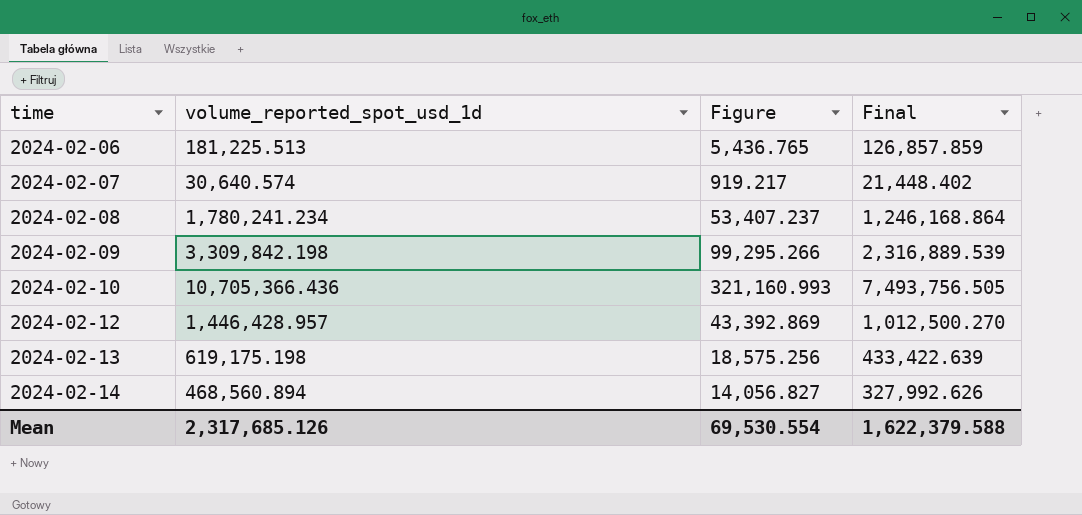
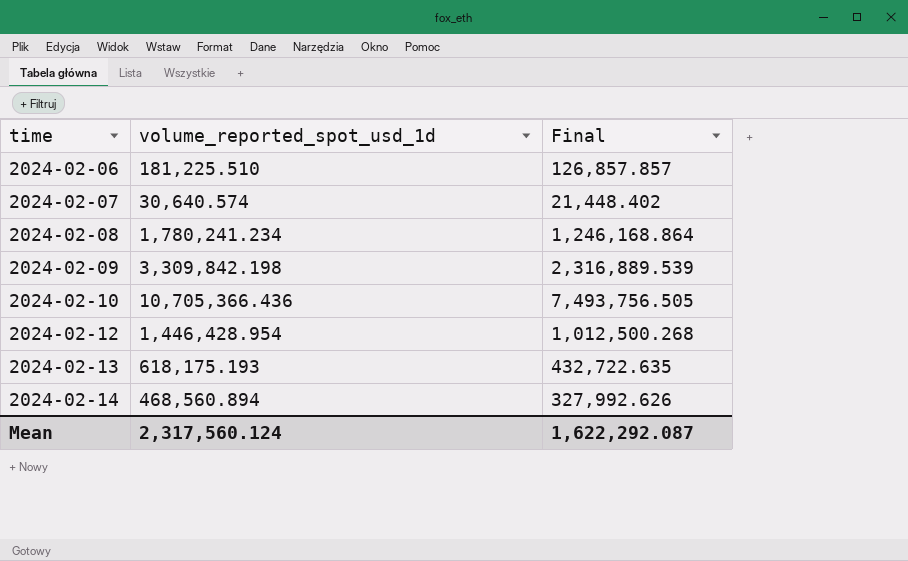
column Figure | formula: [volume_reported_spot_usd_1d] * 0.03 -> none
2024-02-06 | volume_reported_spot_usd_1d: 181,225.513 -> 181,225.510
2024-02-06 | Final: 126,857.859 -> 126,857.857
2024-02-12 | volume_reported_spot_usd_1d: 1,446,428.957 -> 1,446,428.954
2024-02-12 | Final: 1,012,500.270 -> 1,012,500.268
2024-02-13 | volume_reported_spot_usd_1d: 619,175.198 -> 618,175.193
2024-02-13 | Final: 433,422.639 -> 432,722.635
Mean | volume_reported_spot_usd_1d: 2,317,685.126 -> 2,317,560.124
Mean | Final: 1,622,379.588 -> 1,622,292.087

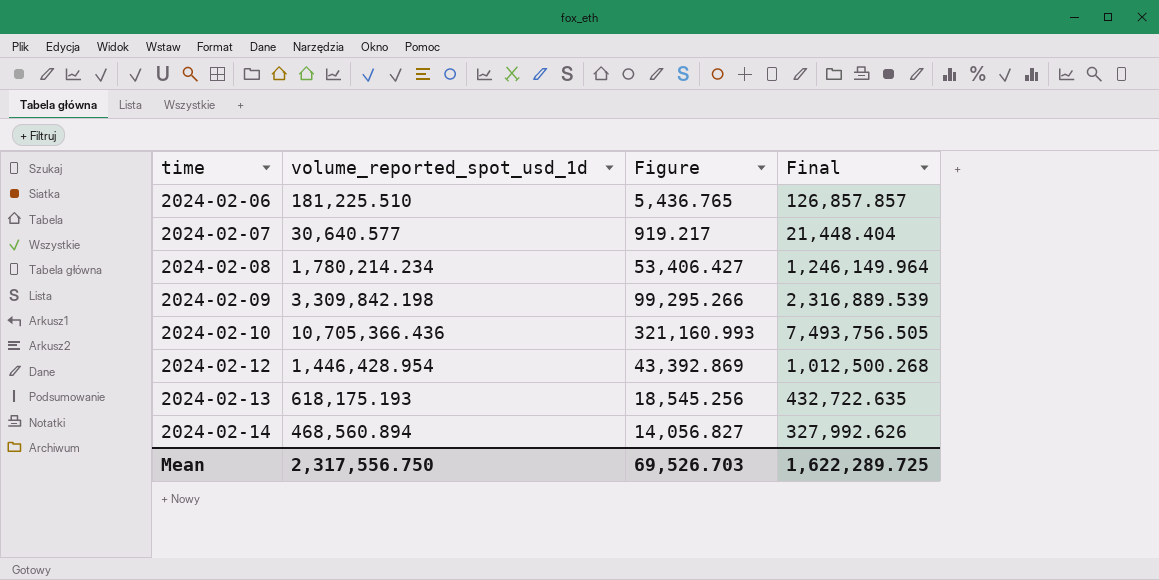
column Figure | formula: none -> [volume_reported_spot_usd_1d] * 0.03
2024-02-07 | volume_reported_spot_usd_1d: 30,640.574 -> 30,640.577
2024-02-07 | Final: 21,448.402 -> 21,448.404
2024-02-08 | volume_reported_spot_usd_1d: 1,780,241.234 -> 1,780,214.234
2024-02-08 | Final: 1,246,168.864 -> 1,246,149.964
Mean | volume_reported_spot_usd_1d: 2,317,560.124 -> 2,317,556.750
Mean | Final: 1,622,292.087 -> 1,622,289.725

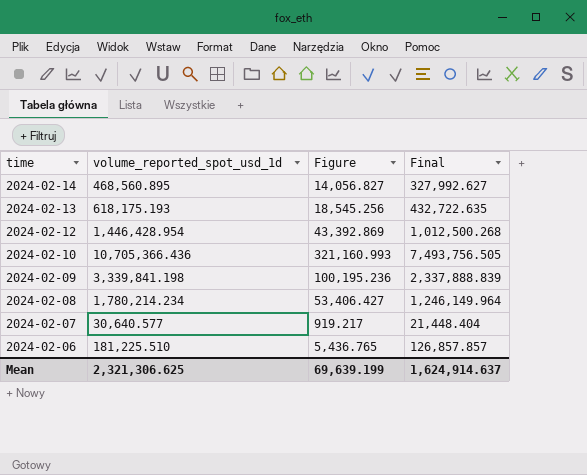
row order: time ascending -> time descending
2024-02-14 | volume_reported_spot_usd_1d: 468,560.894 -> 468,560.895
2024-02-14 | Final: 327,992.626 -> 327,992.627
2024-02-09 | volume_reported_spot_usd_1d: 3,309,842.198 -> 3,339,841.198
2024-02-09 | Figure: 99,295.266 -> 100,195.236
2024-02-09 | Final: 2,316,889.539 -> 2,337,888.839
Mean | volume_reported_spot_usd_1d: 2,317,556.750 -> 2,321,306.625
Mean | Figure: 69,526.703 -> 69,639.199
Mean | Final: 1,622,289.725 -> 1,624,914.637

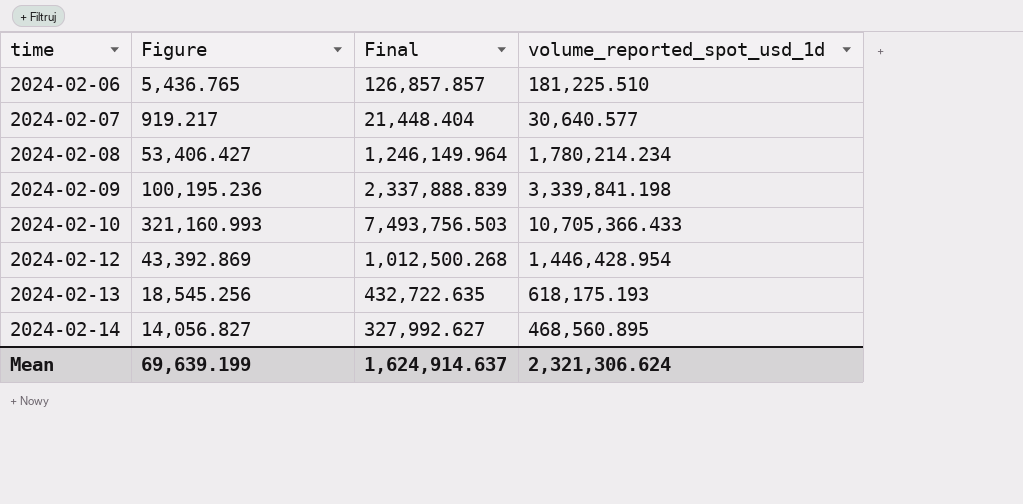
row order: time descending -> time ascending
column volume_reported_spot_usd_1d | position: 2 -> 4
2024-02-10 | Final: 7,493,756.505 -> 7,493,756.503
2024-02-10 | volume_reported_spot_usd_1d: 10,705,366.436 -> 10,705,366.433
Mean | volume_reported_spot_usd_1d: 2,321,306.625 -> 2,321,306.624

